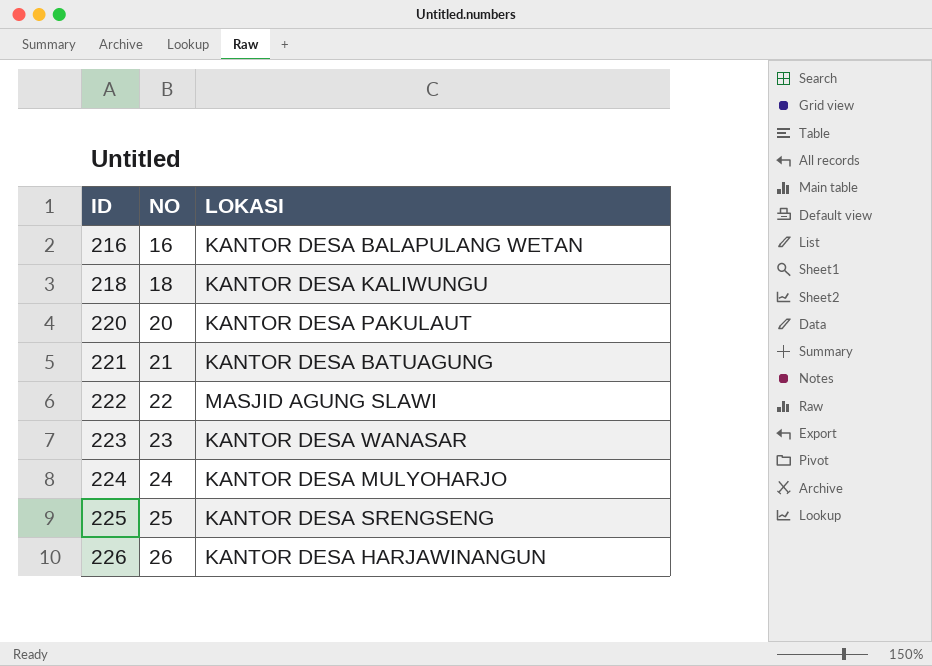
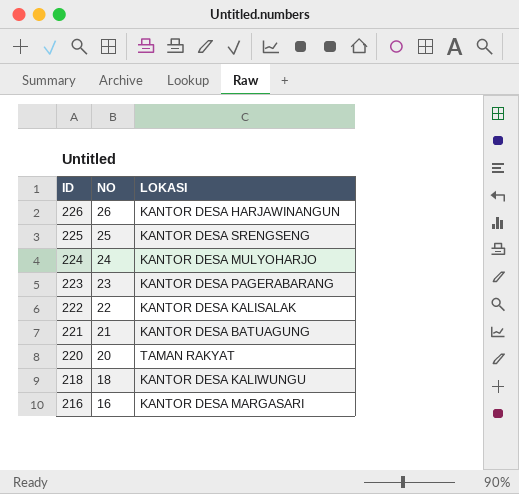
row order: ID ascending -> ID descending
223 | LOKASI: KANTOR DESA WANASAR -> KANTOR DESA PAGERABARANG
222 | LOKASI: MASJID AGUNG SLAWI -> KANTOR DESA KALISALAK
220 | LOKASI: KANTOR DESA PAKULAUT -> TAMAN RAKYAT
216 | LOKASI: KANTOR DESA BALAPULANG WETAN -> KANTOR DESA MARGASARI

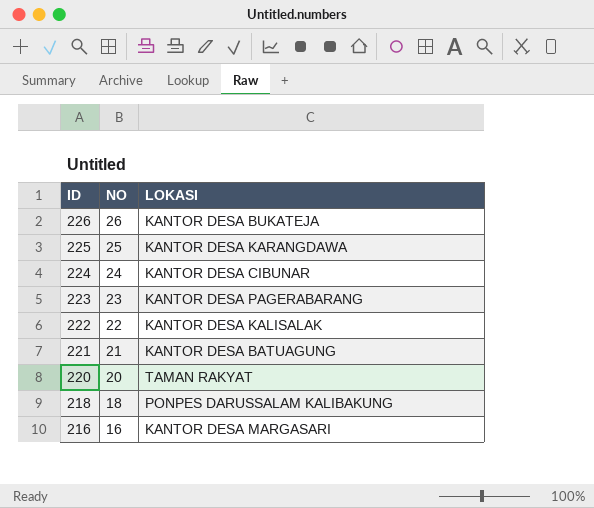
226 | LOKASI: KANTOR DESA HARJAWINANGUN -> KANTOR DESA BUKATEJA
225 | LOKASI: KANTOR DESA SRENGSENG -> KANTOR DESA KARANGDAWA
224 | LOKASI: KANTOR DESA MULYOHARJO -> KANTOR DESA CIBUNAR
218 | LOKASI: KANTOR DESA KALIWUNGU -> PONPES DARUSSALAM KALIBAKUNG

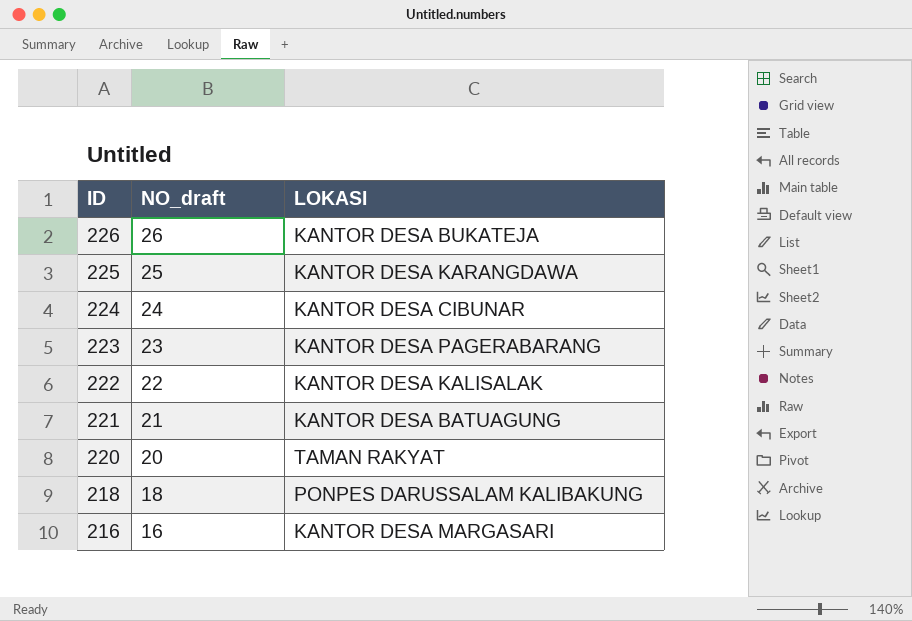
column name: NO -> NO_draft

